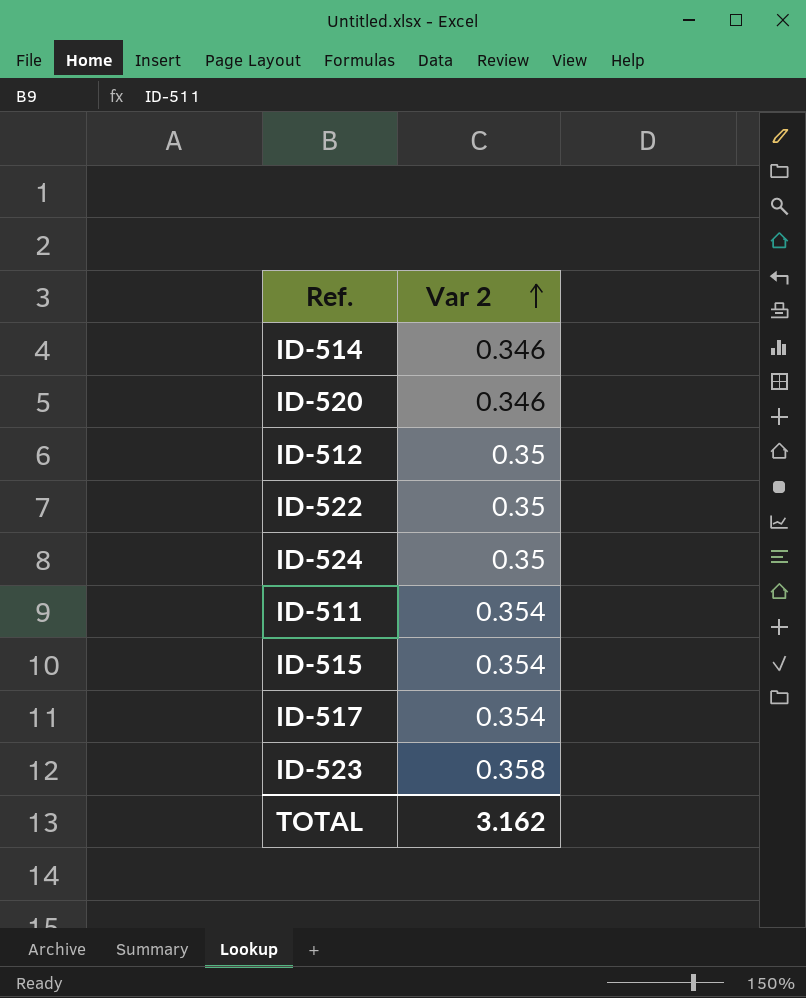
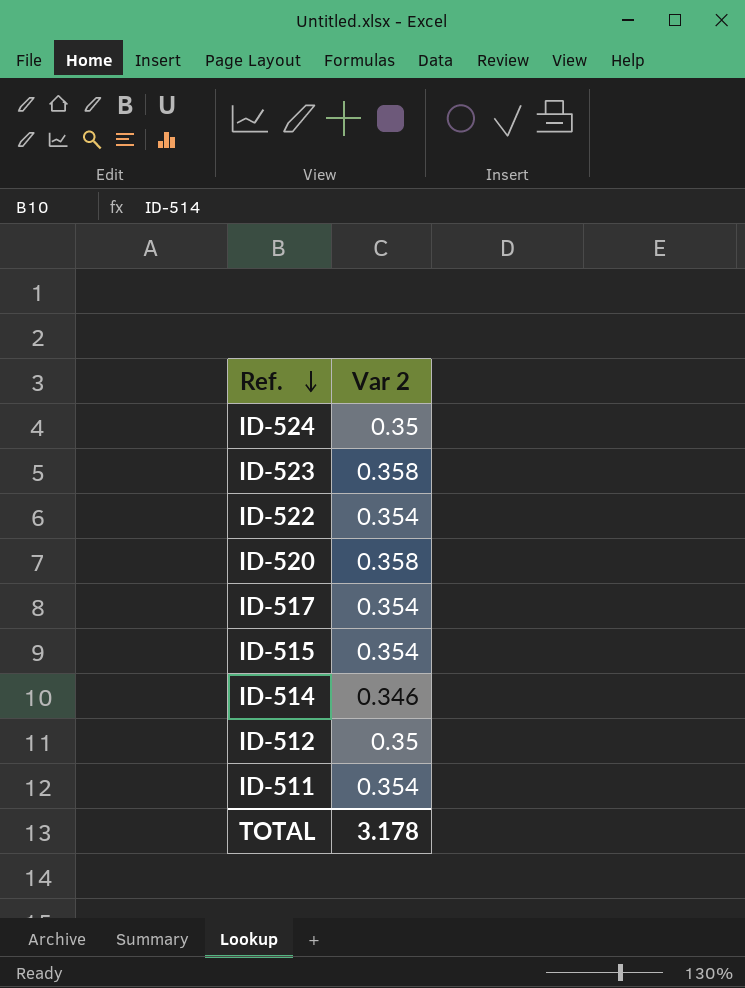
row order: Var 2 ascending -> Ref. descending
ID-522 | Var 2: 0.35 -> 0.354
ID-520 | Var 2: 0.346 -> 0.358
TOTAL | Var 2: 3.162 -> 3.178

